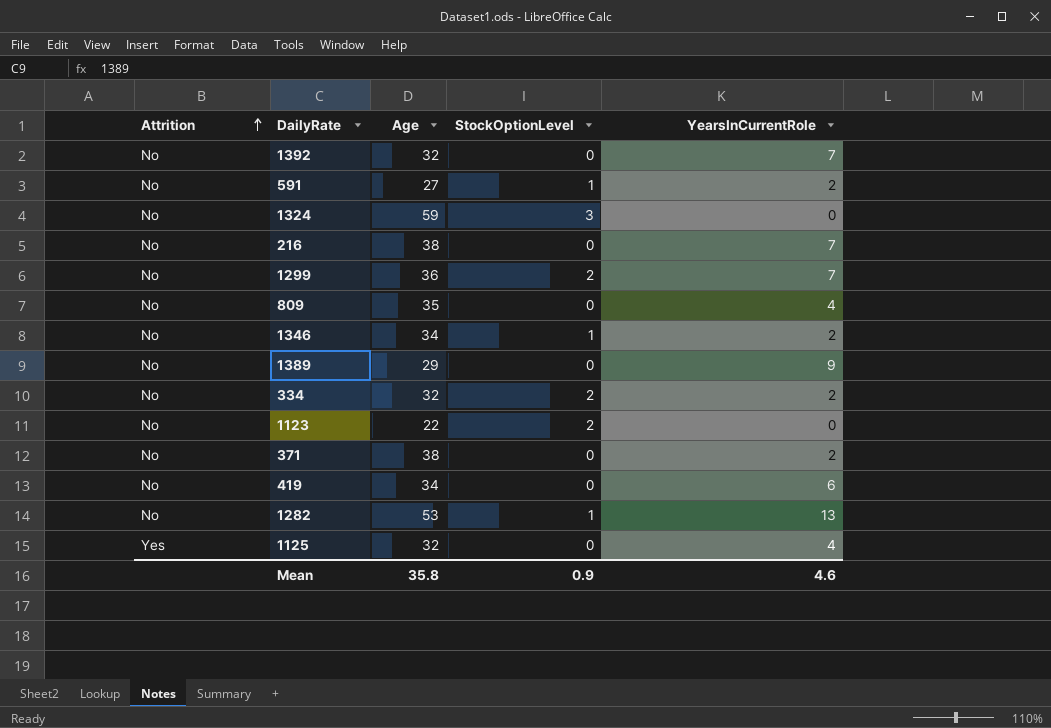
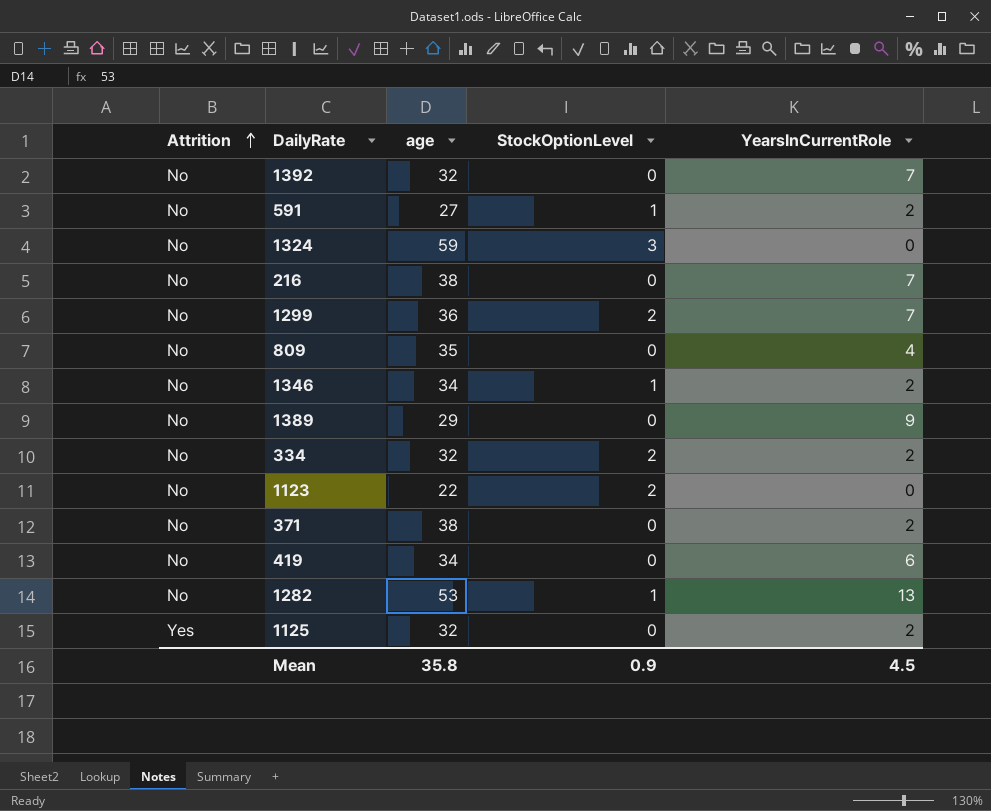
column name: Age -> age
1125 | YearsInCurrentRole: 4 -> 2
Mean | YearsInCurrentRole: 4.6 -> 4.5

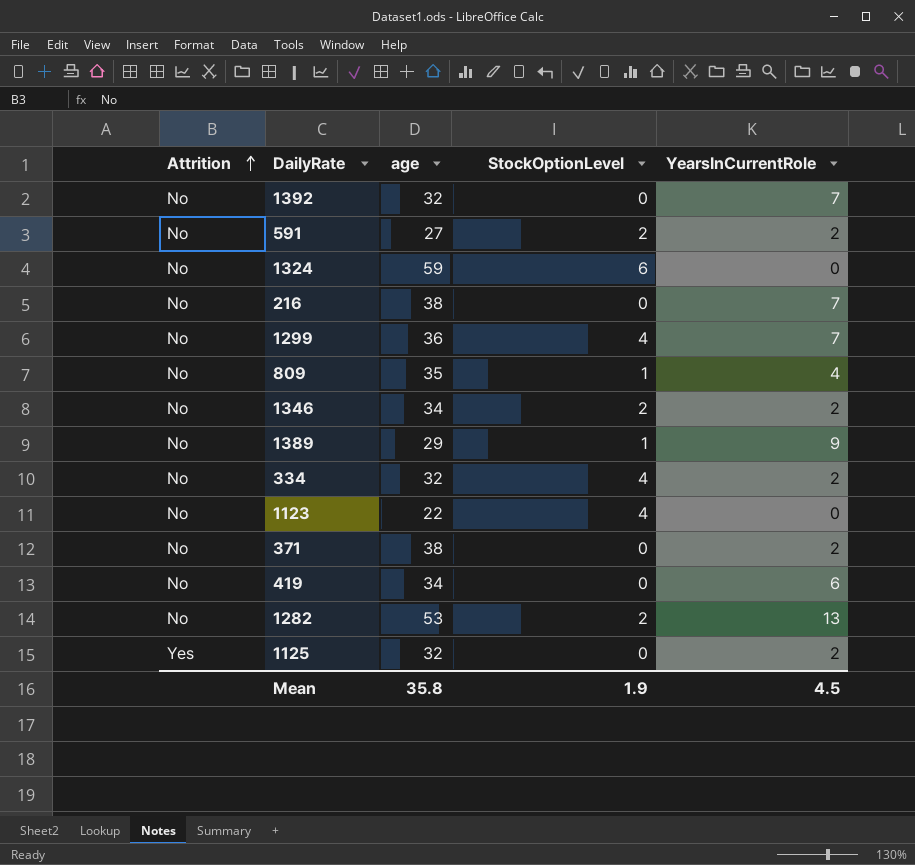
591 | StockOptionLevel: 1 -> 2
1324 | StockOptionLevel: 3 -> 6
1299 | StockOptionLevel: 2 -> 4
809 | StockOptionLevel: 0 -> 1
1346 | StockOptionLevel: 1 -> 2
1389 | StockOptionLevel: 0 -> 1
334 | StockOptionLevel: 2 -> 4
1123 | StockOptionLevel: 2 -> 4
1282 | StockOptionLevel: 1 -> 2
Mean | StockOptionLevel: 0.9 -> 1.9

